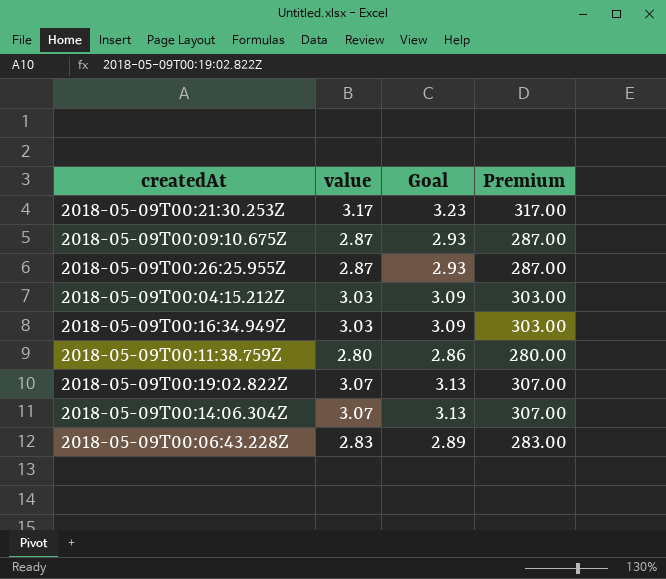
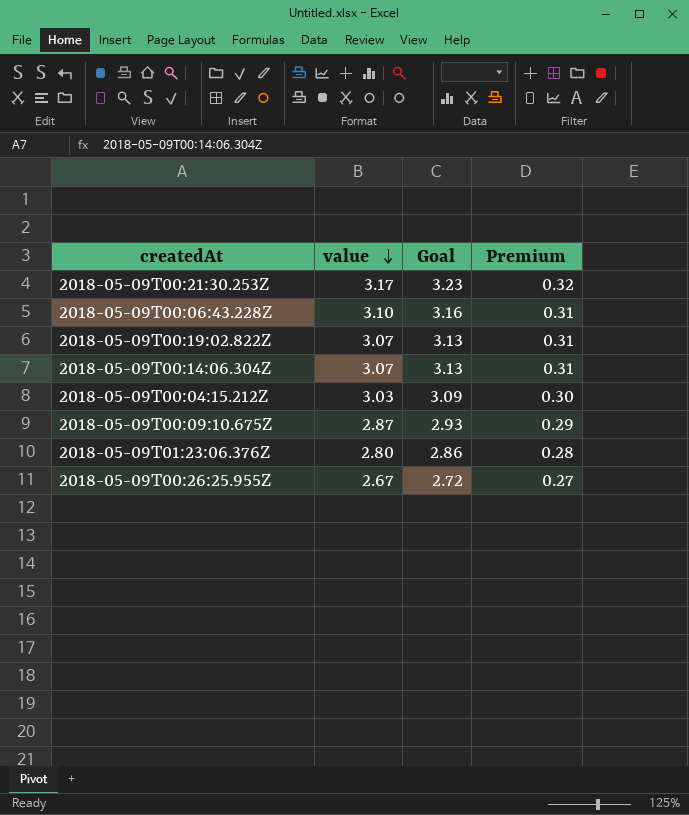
row order: none -> value descending
column Premium | formula: [value] * 100 -> [value] * 0.1
row 2018-05-09T00:16:34.949Z: 3.03 | 3.09 | 303.00 -> none
row 2018-05-09T00:11:38.759Z: 2.80 | 2.86 | 280.00 -> none
2018-05-09T00:06:43.228Z | value: 2.83 -> 3.10
2018-05-09T00:06:43.228Z | Goal: 2.89 -> 3.16
row 2018-05-09T01:23:06.376Z: none -> 2.80 | 2.86 | 0.28
2018-05-09T00:26:25.955Z | value: 2.87 -> 2.67
2018-05-09T00:26:25.955Z | Goal: 2.93 -> 2.72

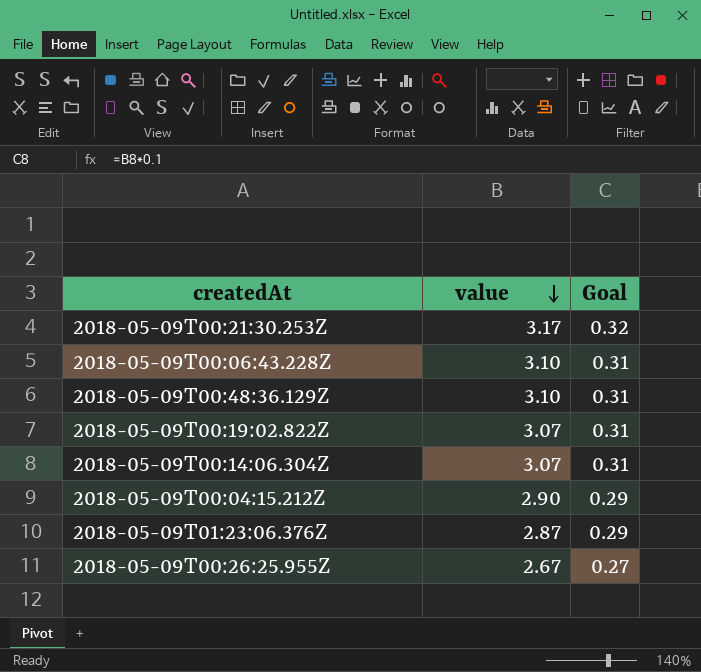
column Premium | formula: [value] * 0.1 -> none
column Goal | formula: [value] * 1.02 -> [value] * 0.1
row 2018-05-09T00:09:10.675Z: 2.87 | 2.93 | 0.29 -> none
row 2018-05-09T00:48:36.129Z: none -> 3.10 | 0.31
2018-05-09T00:04:15.212Z | value: 3.03 -> 2.90
2018-05-09T01:23:06.376Z | value: 2.80 -> 2.87

